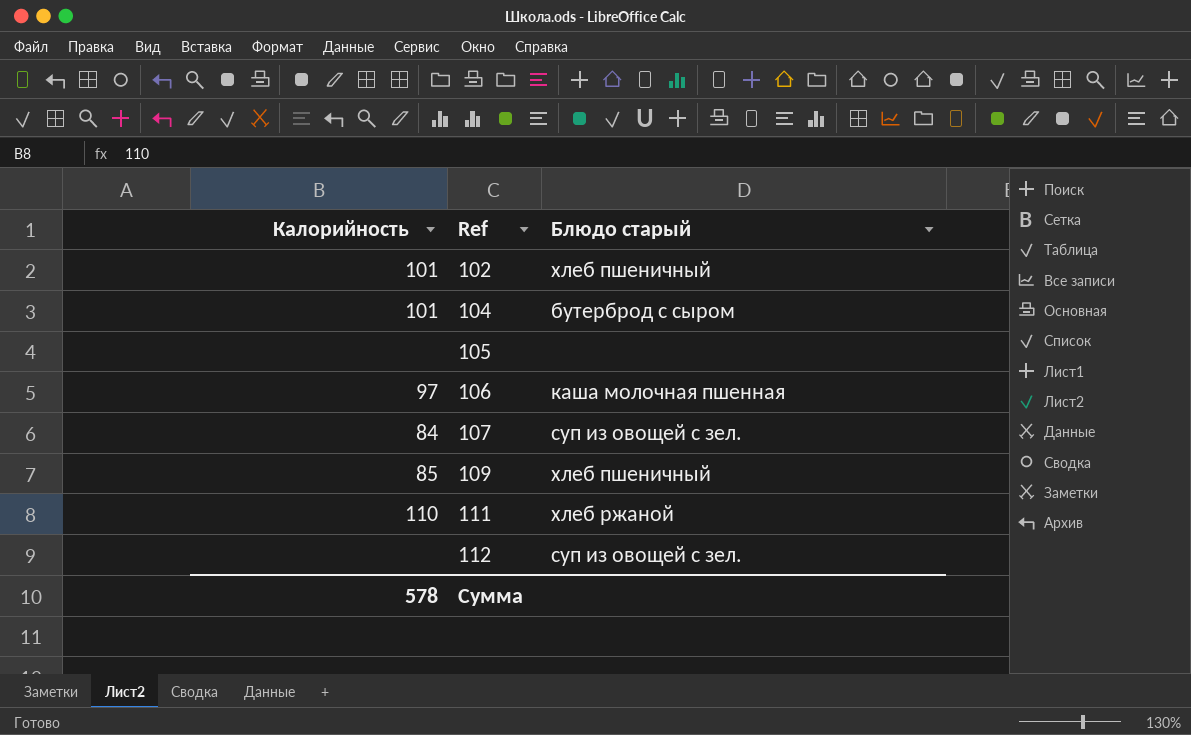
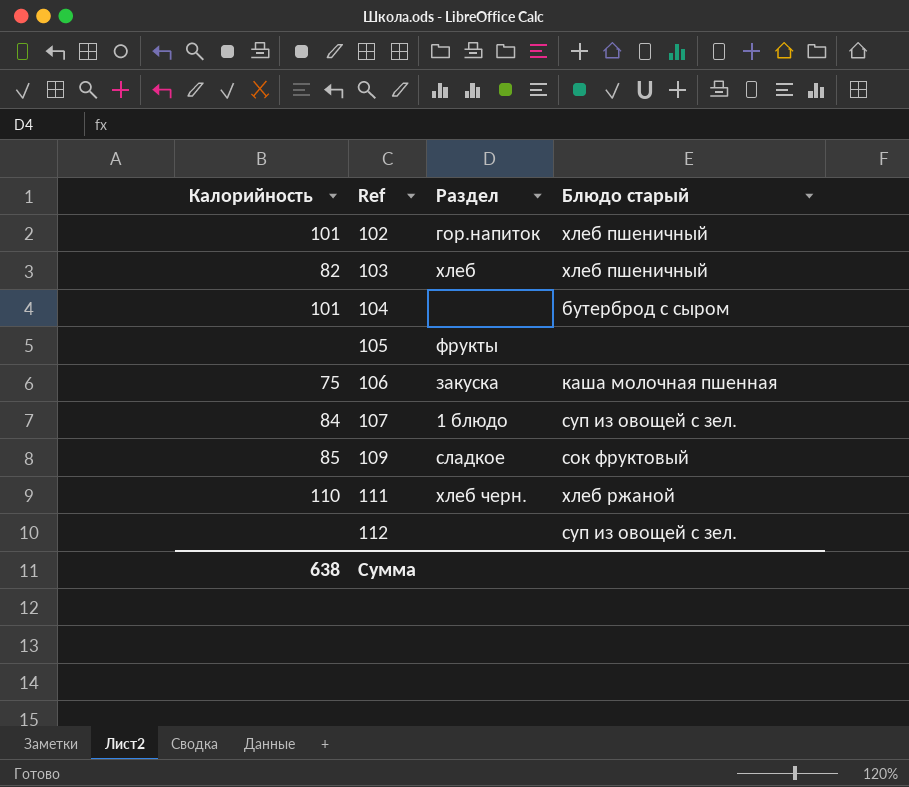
column Раздел | position: none -> 3
row 103: none -> 82 | хлеб | хлеб пшеничный
106 | Калорийность: 97 -> 75
109 | Блюдо старый: хлеб пшеничный -> сок фруктовый
Сумма | Калорийность: 578 -> 638

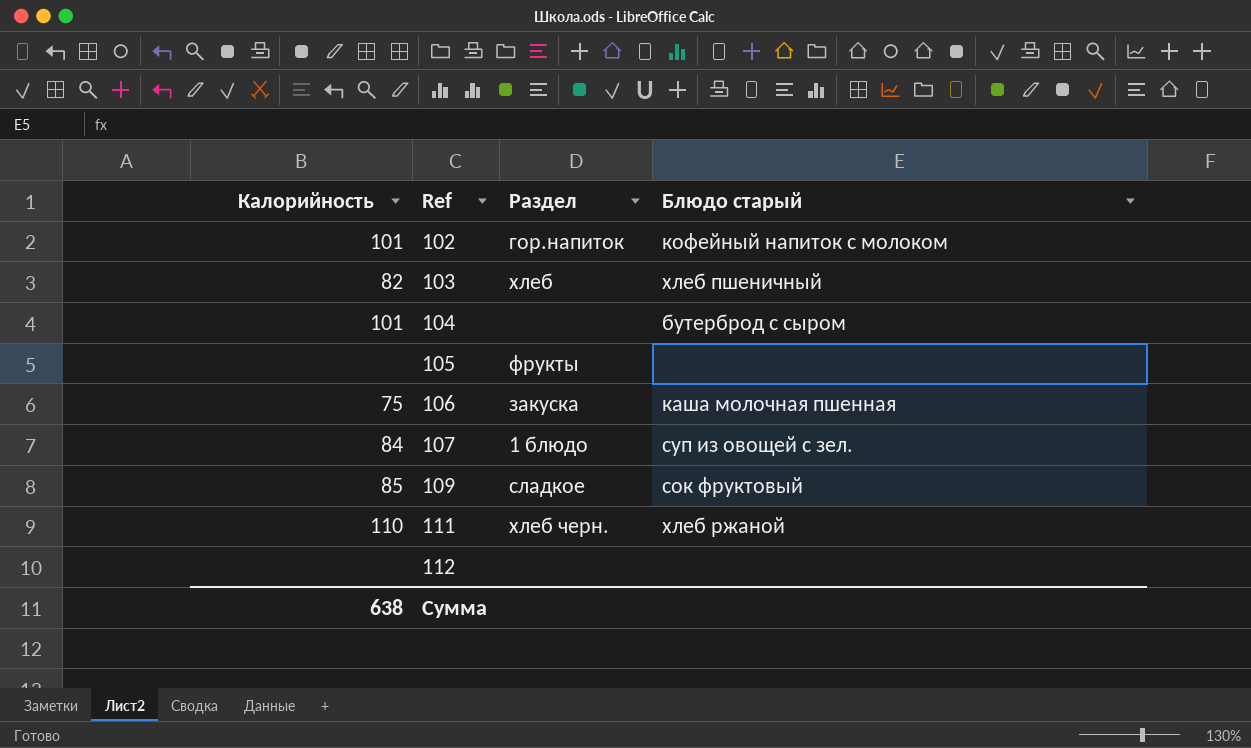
102 | Блюдо старый: хлеб пшеничный -> кофейный напиток с молоком
112 | Блюдо старый: суп из овощей с зел. -> none

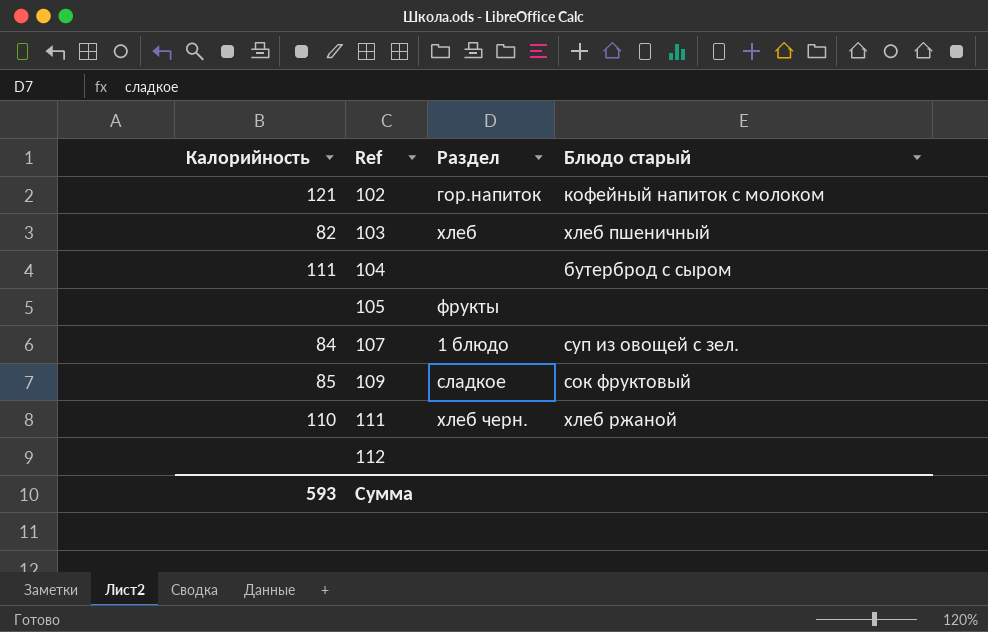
row 106: 75 | закуска | каша молочная пшенная -> none
102 | Калорийность: 101 -> 121
104 | Калорийность: 101 -> 111
Сумма | Калорийность: 638 -> 593

